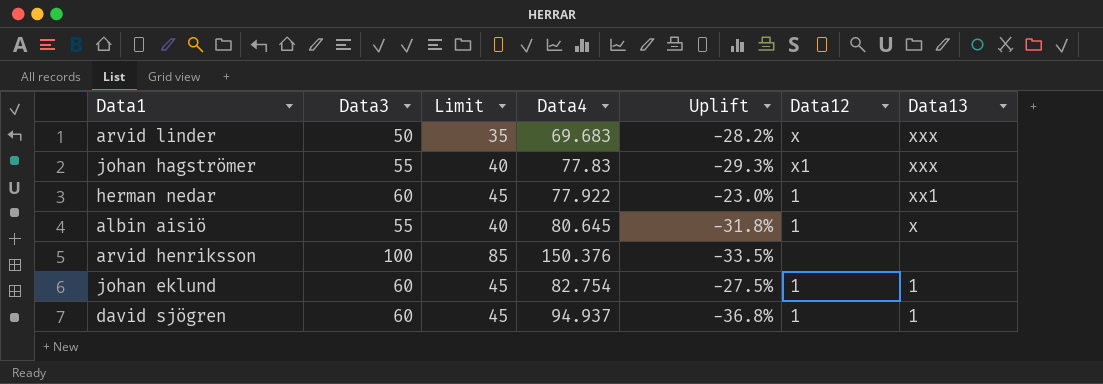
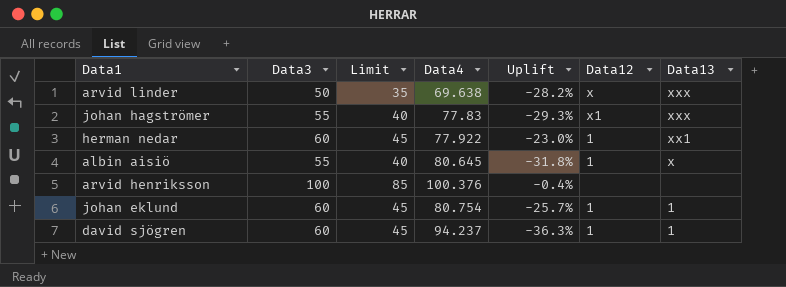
arvid linder | Data4: 69.683 -> 69.638
arvid henriksson | Data4: 150.376 -> 100.376
arvid henriksson | Uplift: -33.5% -> -0.4%
johan eklund | Data4: 82.754 -> 80.754
johan eklund | Uplift: -27.5% -> -25.7%
david sjögren | Data4: 94.937 -> 94.237
david sjögren | Uplift: -36.8% -> -36.3%

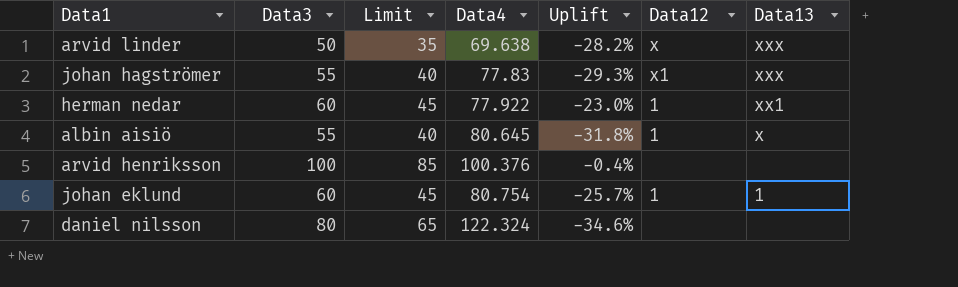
row david sjögren: 60 | 45 | 94.237 | -36.3% | 1 | 1 -> none
row daniel nilsson: none -> 80 | 65 | 122.324 | -34.6% | none | none

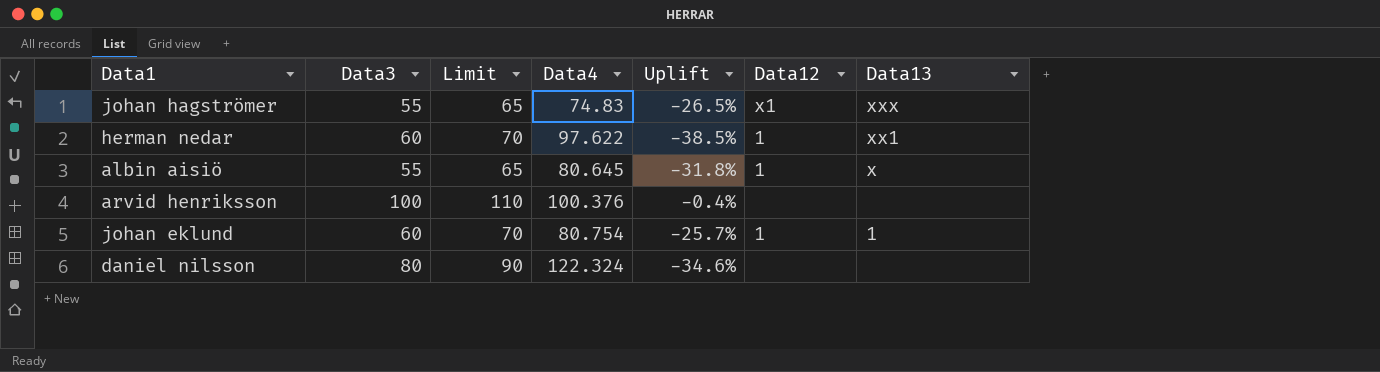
column Limit | formula: [Data3] - 15 -> [Data3] + 10
row arvid linder: 50 | 35 | 69.638 | -28.2% | x | xxx -> none
johan hagströmer | Data4: 77.83 -> 74.83
johan hagströmer | Uplift: -29.3% -> -26.5%
herman nedar | Data4: 77.922 -> 97.622
herman nedar | Uplift: -23.0% -> -38.5%

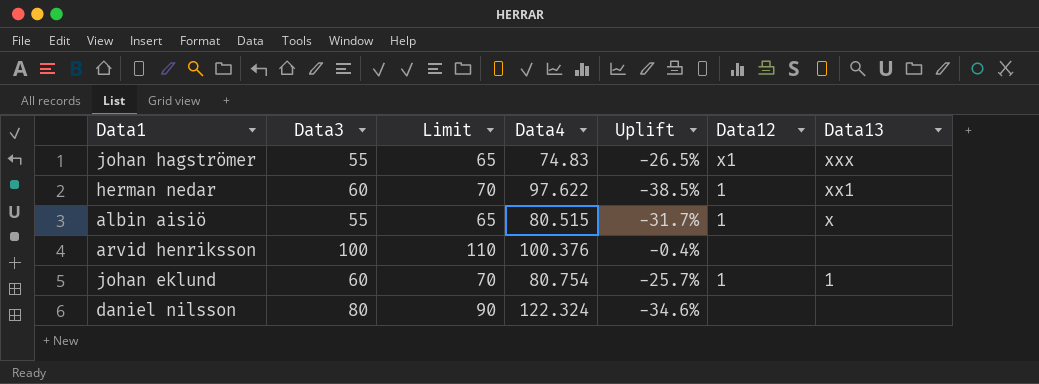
albin aisiö | Data4: 80.645 -> 80.515
albin aisiö | Uplift: -31.8% -> -31.7%

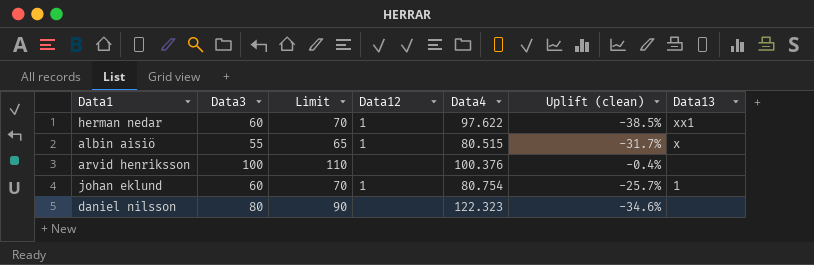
column Data12 | position: 6 -> 4
column name: Uplift -> Uplift (clean)
row johan hagströmer: 55 | 65 | 74.83 | -26.5% | x1 | xxx -> none
daniel nilsson | Data4: 122.324 -> 122.323

